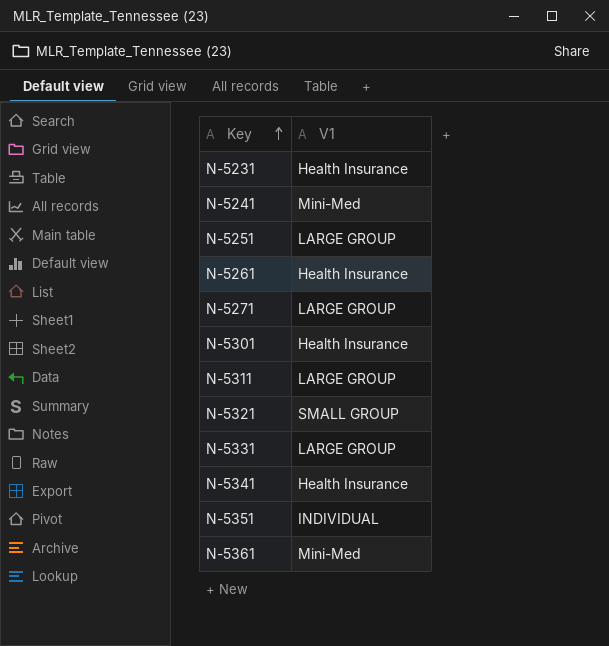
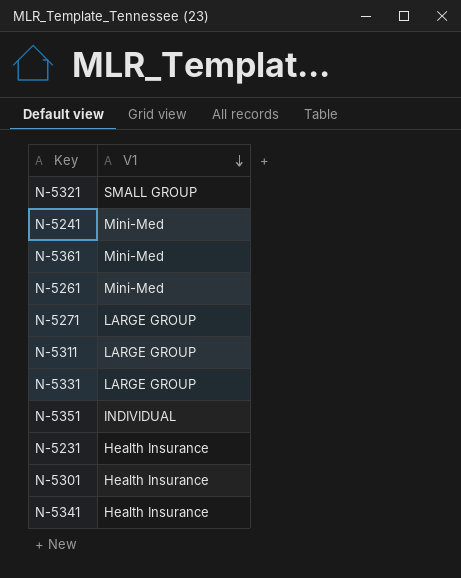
row order: Key ascending -> V1 descending
row N-5251: LARGE GROUP -> none
N-5261 | V1: Health Insurance -> Mini-Med

